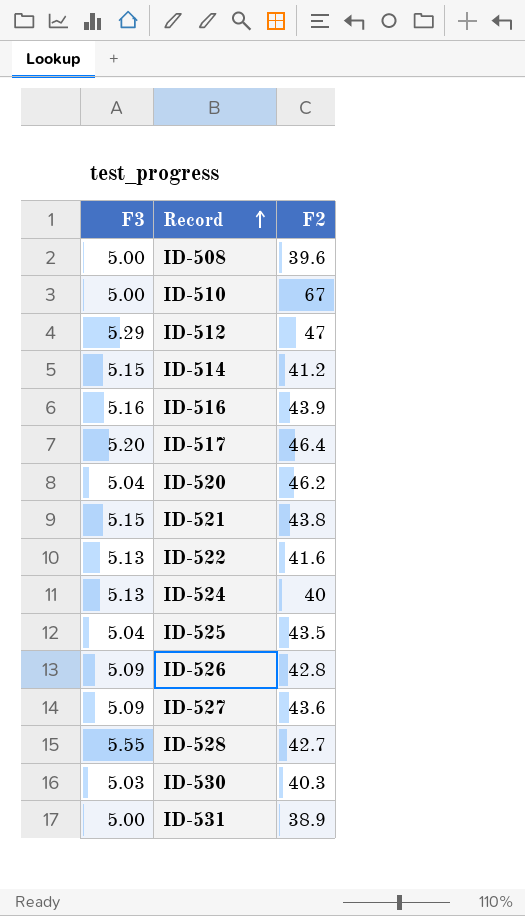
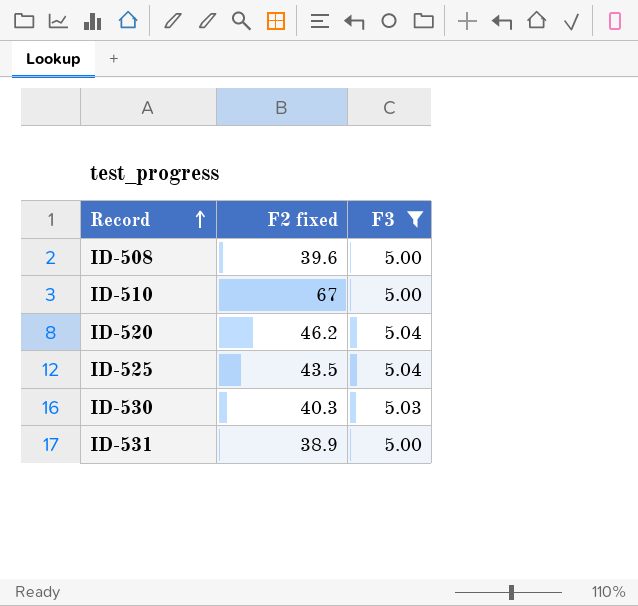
filter: none -> F3 <= 5.04
column name: F2 -> F2 fixed
column F3 | position: 1 -> 3

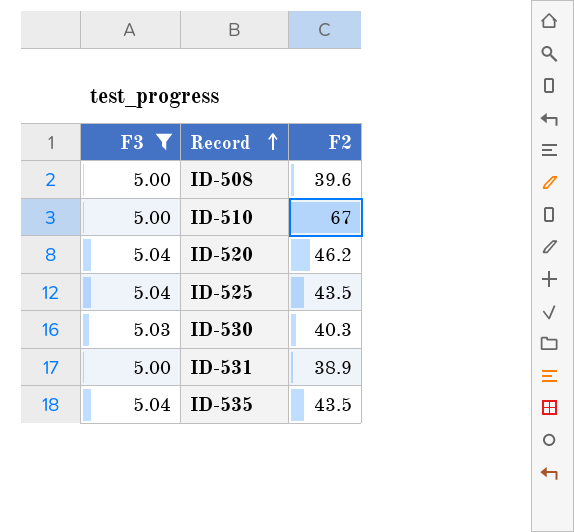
column F3 | position: 3 -> 1
column name: F2 fixed -> F2
row ID-535: none -> 5.04 | 43.5

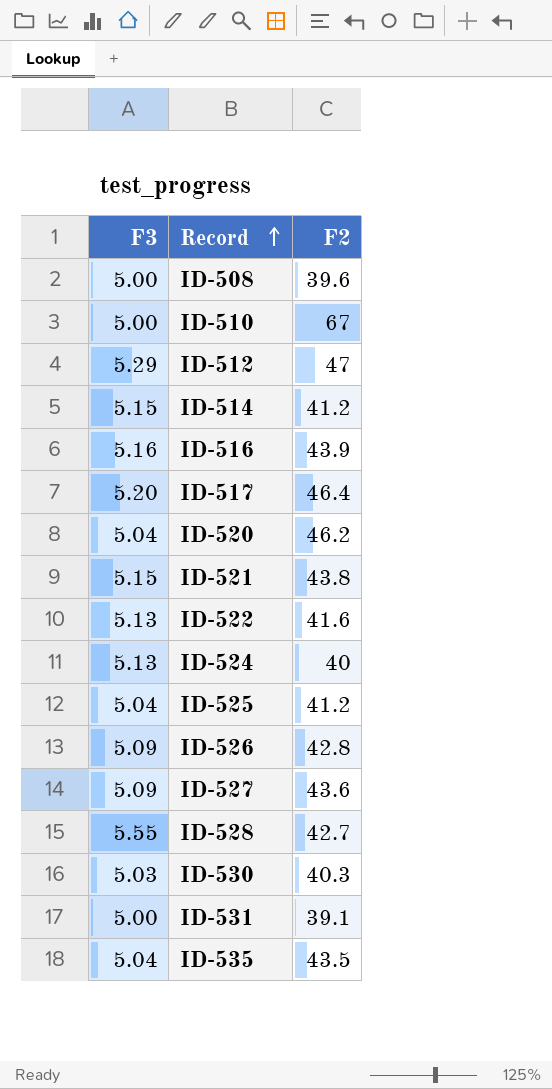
filter: F3 <= 5.04 -> none
ID-525 | F2: 43.5 -> 41.2
ID-531 | F2: 38.9 -> 39.1

